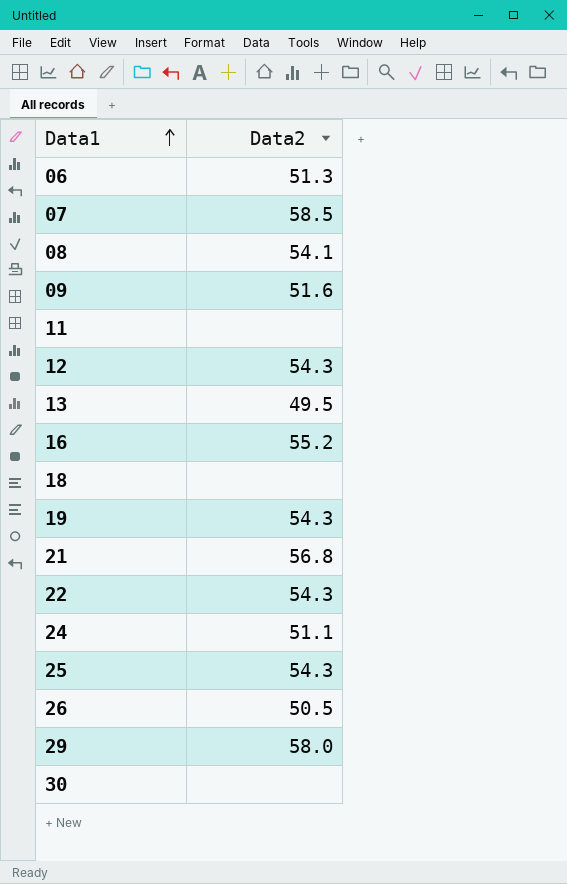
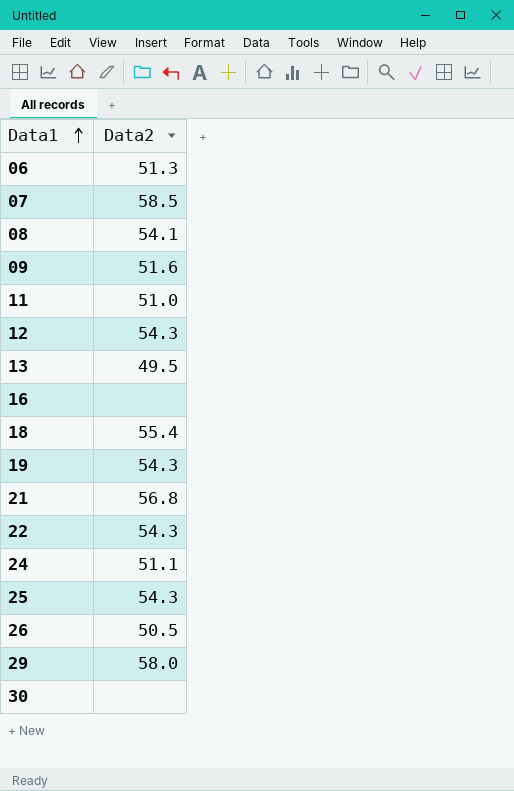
11 | Data2: none -> 51.0
16 | Data2: 55.2 -> none
18 | Data2: none -> 55.4

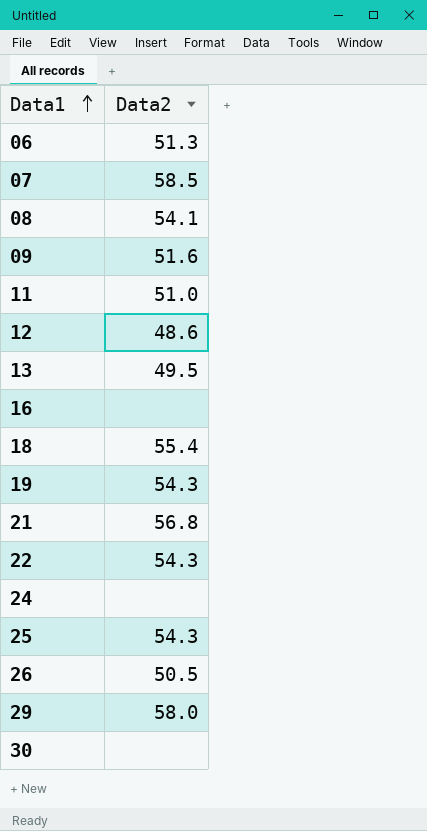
12 | Data2: 54.3 -> 48.6
24 | Data2: 51.1 -> none

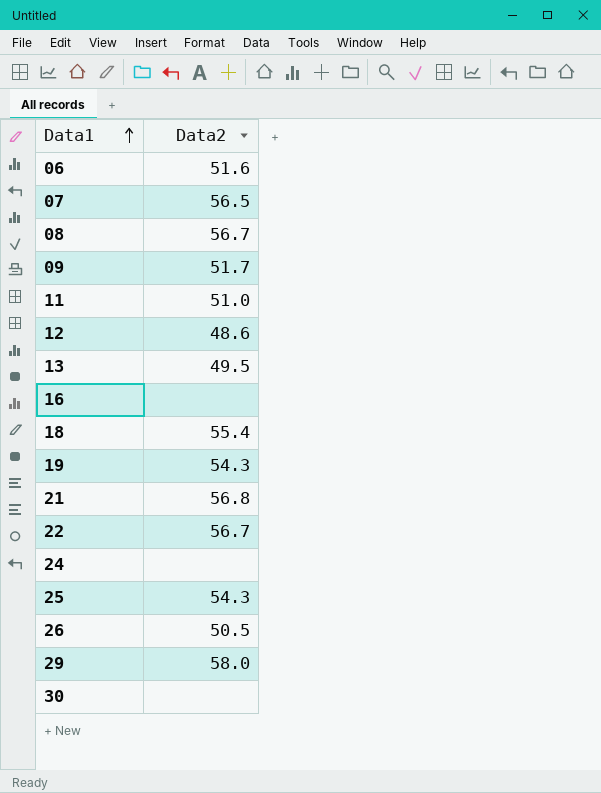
06 | Data2: 51.3 -> 51.6
07 | Data2: 58.5 -> 56.5
08 | Data2: 54.1 -> 56.7
09 | Data2: 51.6 -> 51.7
22 | Data2: 54.3 -> 56.7

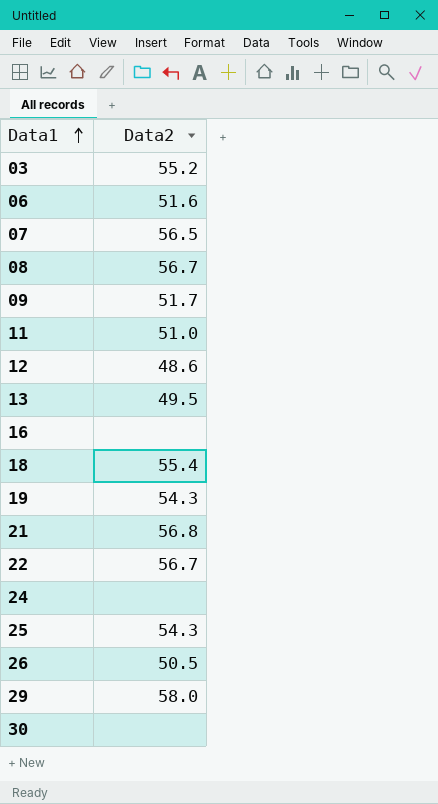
row 03: none -> 55.2

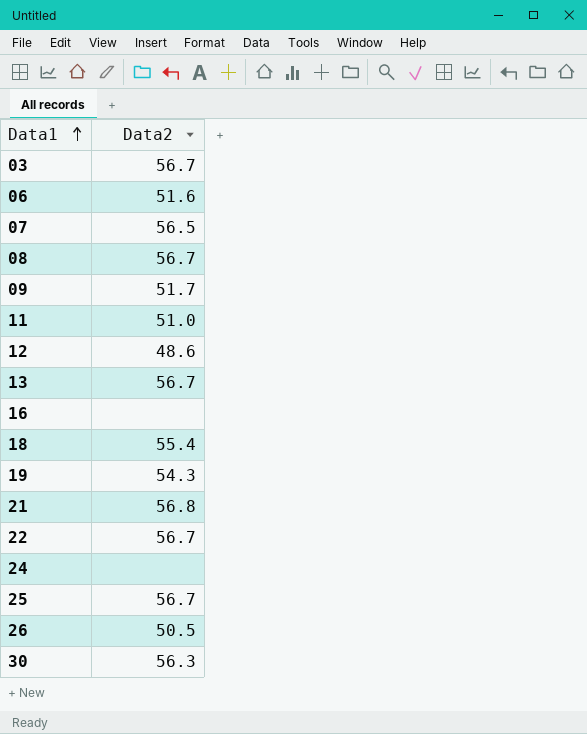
row 29: 58.0 -> none
03 | Data2: 55.2 -> 56.7
13 | Data2: 49.5 -> 56.7
25 | Data2: 54.3 -> 56.7
30 | Data2: none -> 56.3

